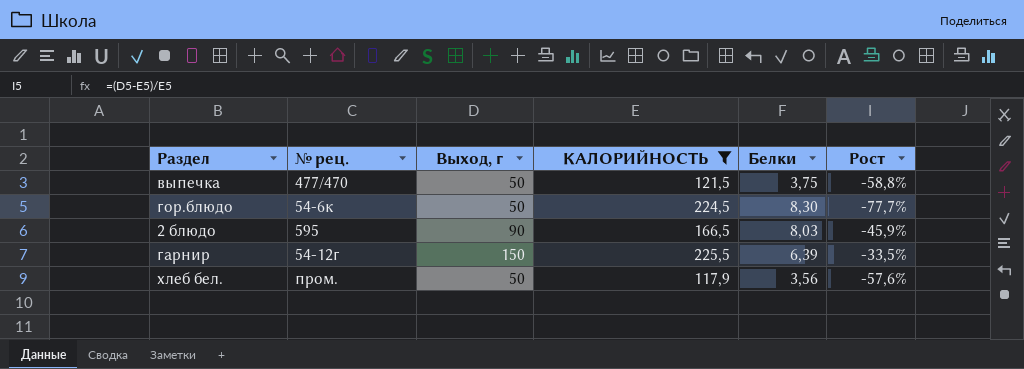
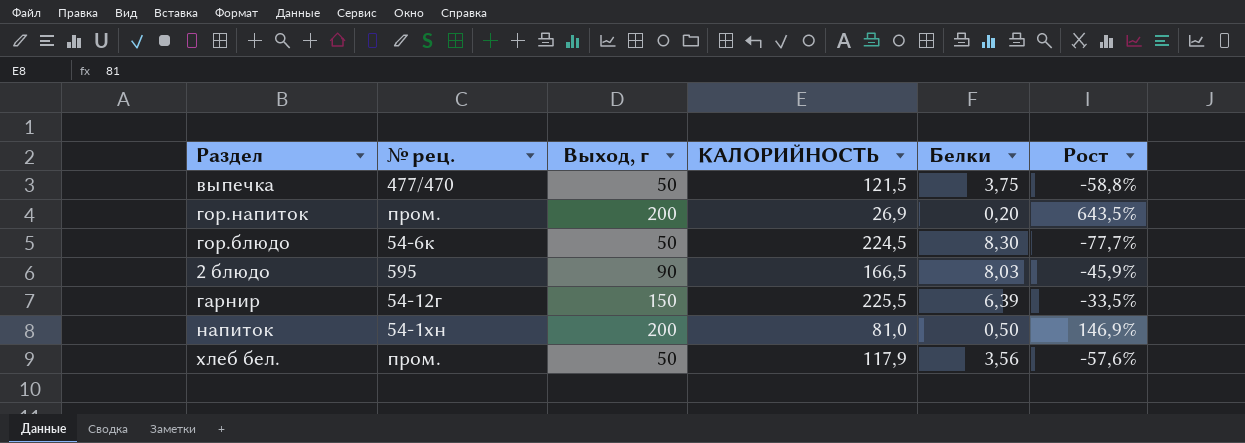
filter: КАЛОРИЙНОСТЬ >= 117,9 -> none

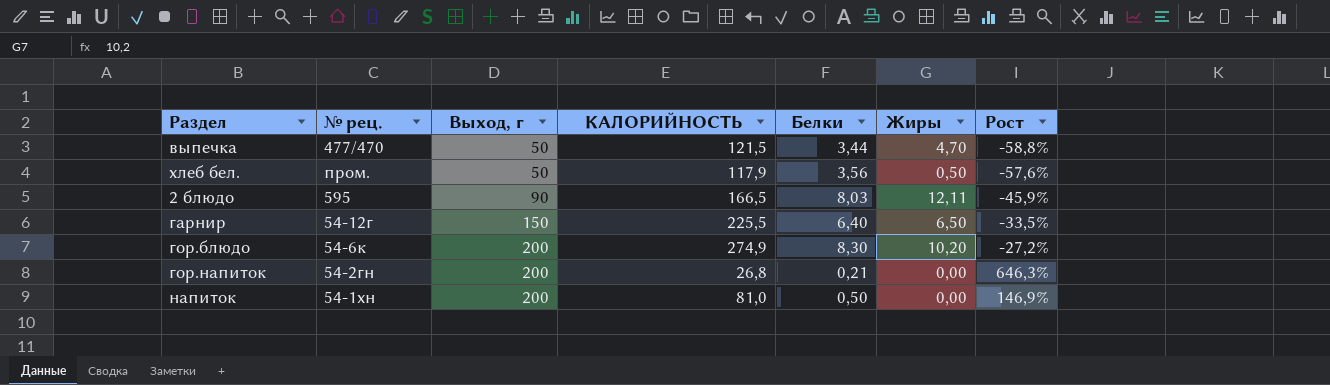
row order: none -> Выход, г ascending
column Жиры | position: none -> 6
выпечка | Белки: 3,75 -> 3,44
гарнир | Белки: 6,39 -> 6,40
гор.блюдо | Выход, г: 50 -> 200
гор.блюдо | КАЛОРИЙНОСТЬ: 224,5 -> 274,9
гор.блюдо | Рост: -77,7% -> -27,2%
гор.напиток | № рец.: пром. -> 54-2гн
гор.напиток | КАЛОРИЙНОСТЬ: 26,9 -> 26,8
гор.напиток | Белки: 0,20 -> 0,21
гор.напиток | Рост: 643,5% -> 646,3%

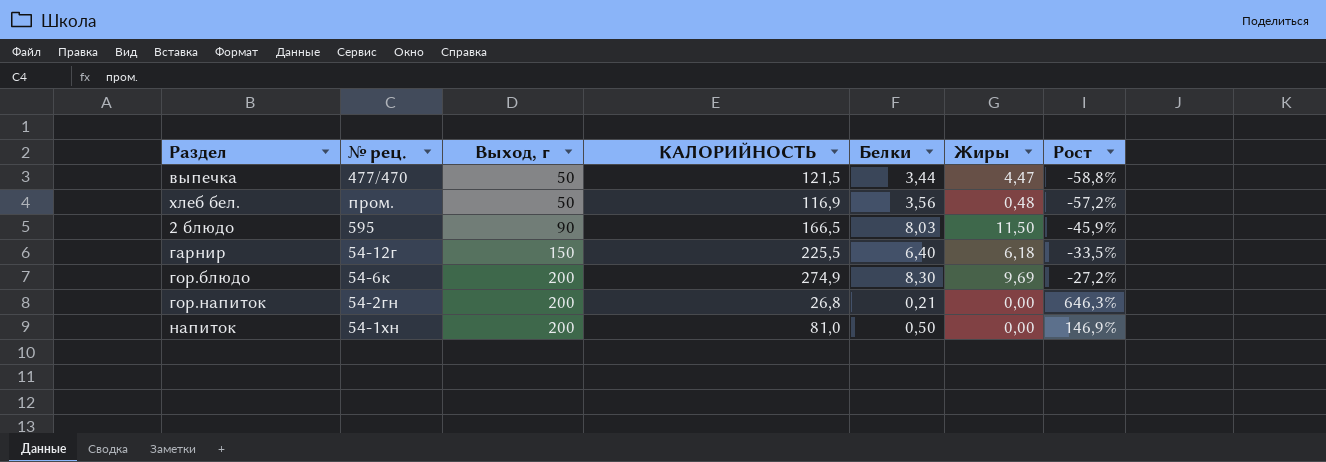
выпечка | Жиры: 4,70 -> 4,47
хлеб бел. | КАЛОРИЙНОСТЬ: 117,9 -> 116,9
хлеб бел. | Жиры: 0,50 -> 0,48
хлеб бел. | Рост: -57,6% -> -57,2%
2 блюдо | Жиры: 12,11 -> 11,50
гарнир | Жиры: 6,50 -> 6,18
гор.блюдо | Жиры: 10,20 -> 9,69

